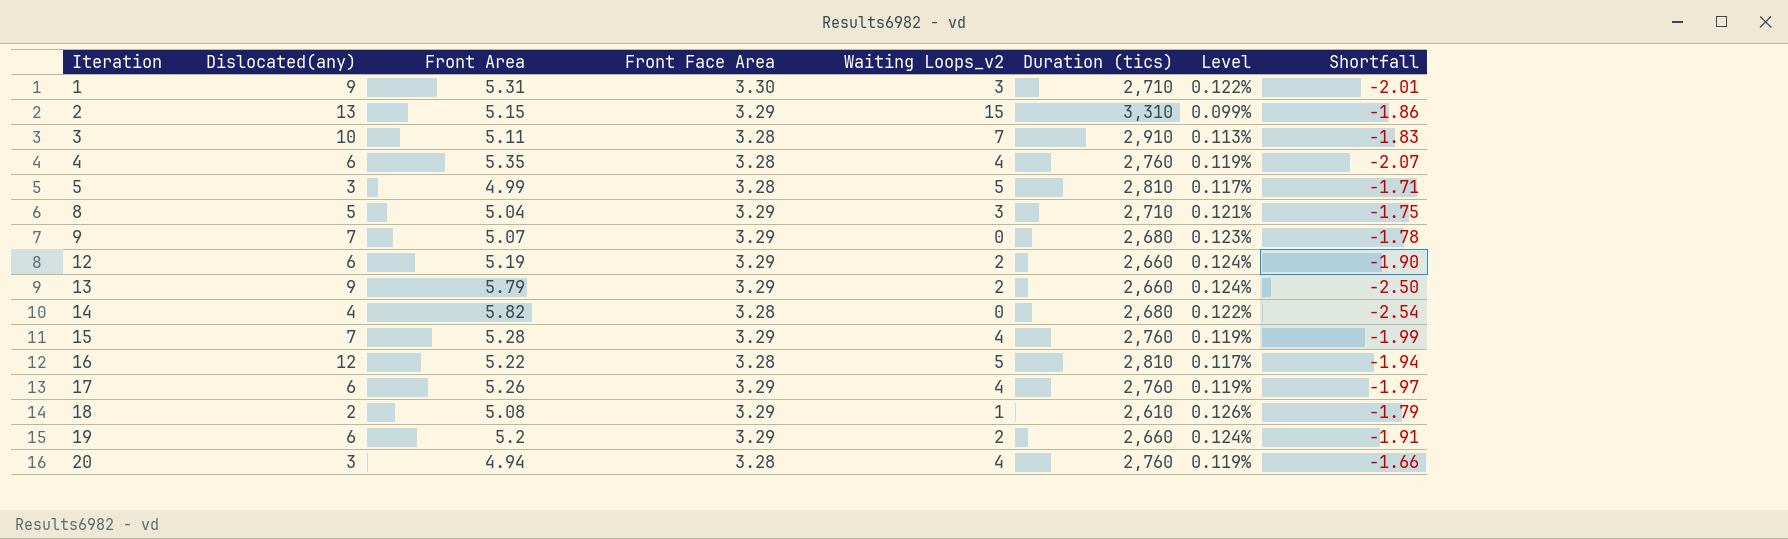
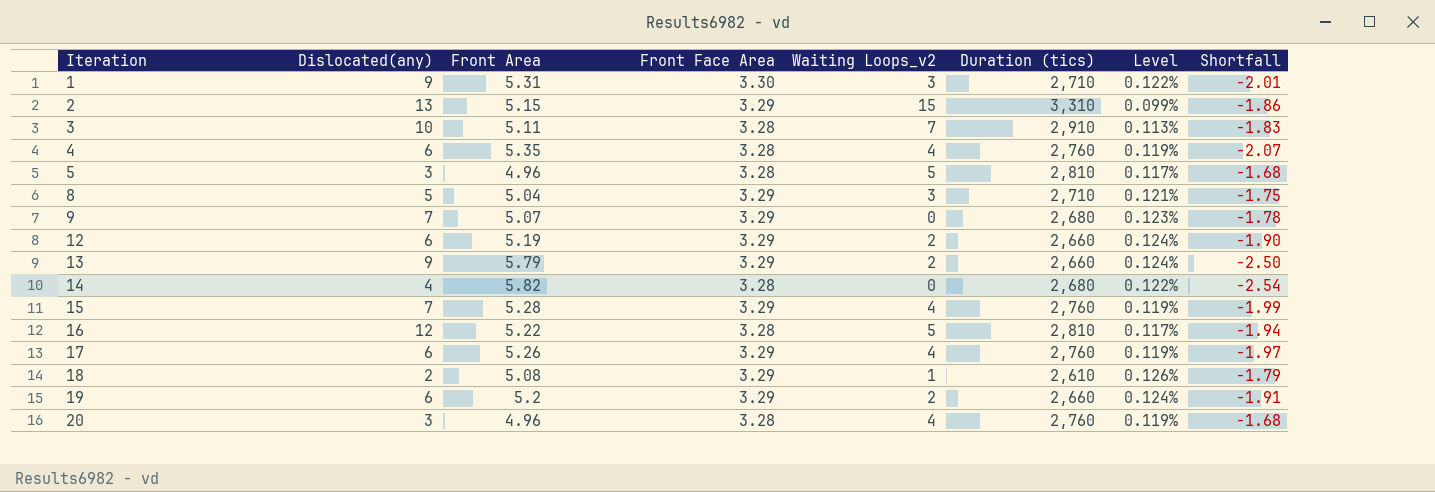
5 | Front Area: 4.99 -> 4.96
5 | Shortfall: -1.71 -> -1.68
20 | Front Area: 4.94 -> 4.96
20 | Shortfall: -1.66 -> -1.68

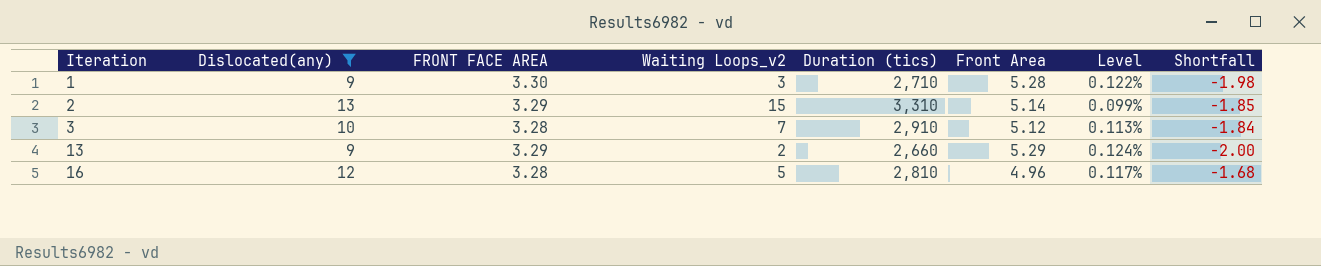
filter: none -> Dislocated(any) >= 9
column name: Front Face Area -> FRONT FACE AREA
column Front Area | position: 3 -> 6
1 | Front Area: 5.31 -> 5.28
1 | Shortfall: -2.01 -> -1.98
2 | Front Area: 5.15 -> 5.14
2 | Shortfall: -1.86 -> -1.85
3 | Front Area: 5.11 -> 5.12
3 | Shortfall: -1.83 -> -1.84
13 | Front Area: 5.79 -> 5.29
13 | Shortfall: -2.50 -> -2.00
16 | Front Area: 5.22 -> 4.96
16 | Shortfall: -1.94 -> -1.68

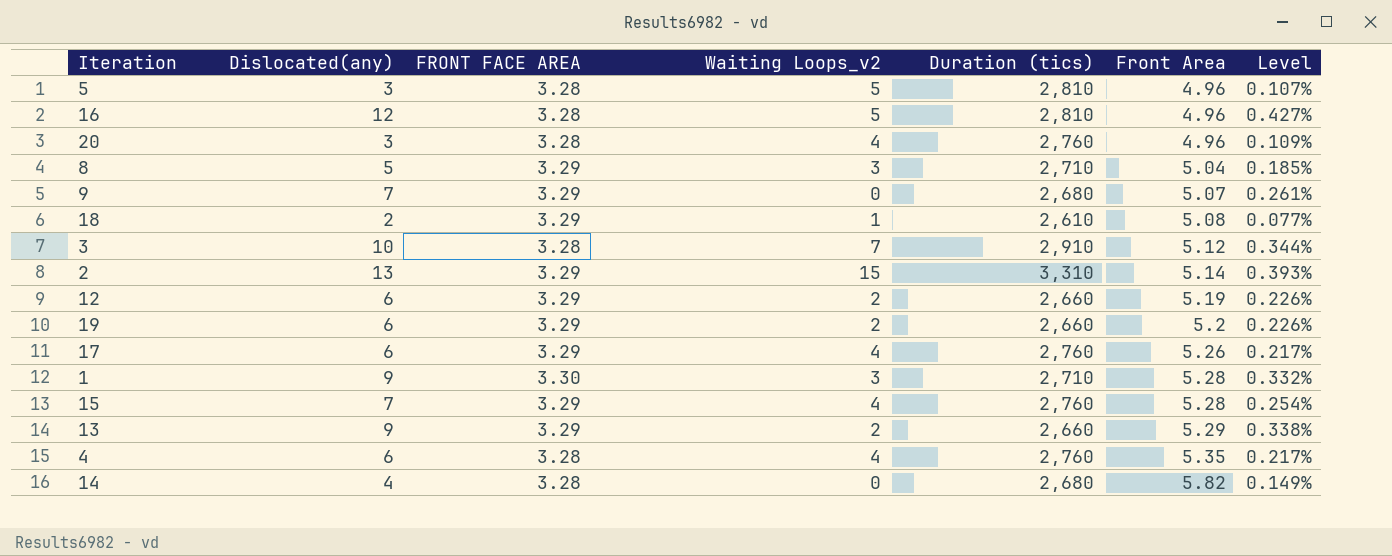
filter: Dislocated(any) >= 9 -> none
row order: Iteration ascending -> Front Area ascending
column Shortfall | formula: [FRONT FACE AREA] - [Front Area] -> none
column Level | formula: [FRONT FACE AREA] / [Duration (tics)] -> [Dislocated(any)] / [Duration (tics)]

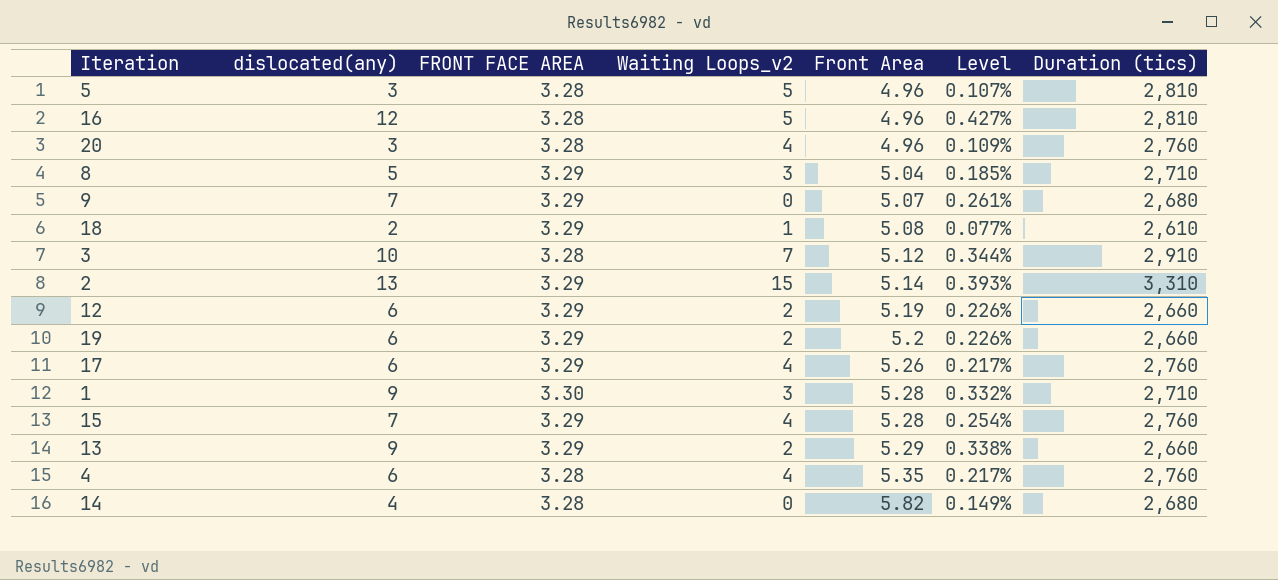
column name: Dislocated(any) -> dislocated(any)
column Duration (tics) | position: 5 -> 7

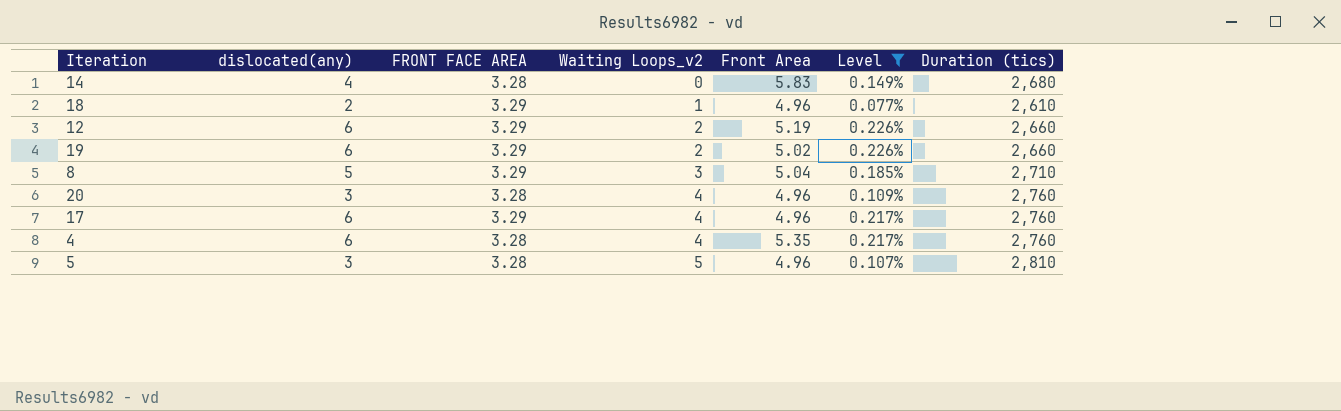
filter: none -> Level <= 0.226%
row order: Front Area ascending -> Waiting Loops_v2 ascending
14 | Front Area: 5.82 -> 5.83
18 | Front Area: 5.08 -> 4.96
19 | Front Area: 5.2 -> 5.02
17 | Front Area: 5.26 -> 4.96

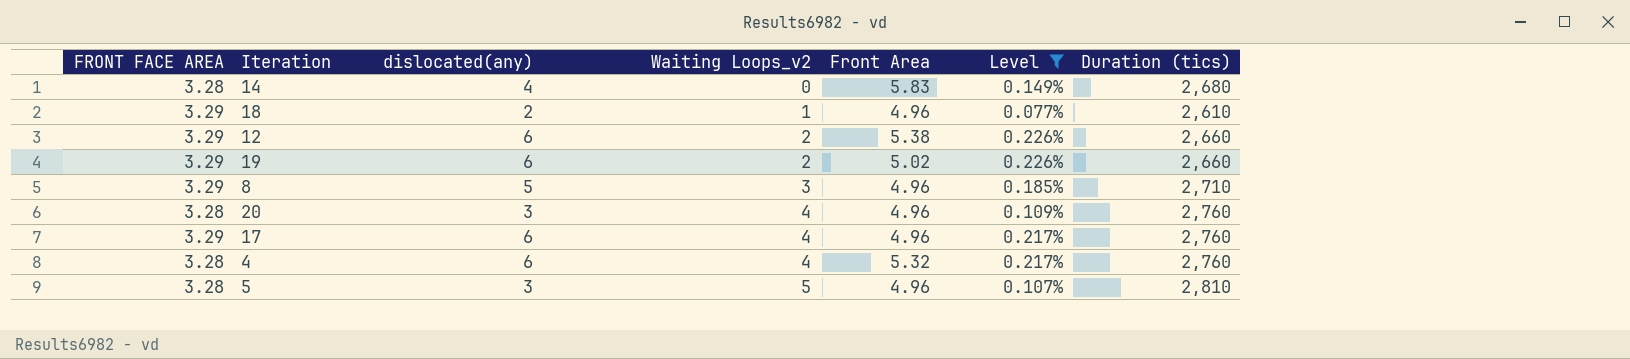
column FRONT FACE AREA | position: 3 -> 1
12 | Front Area: 5.19 -> 5.38
8 | Front Area: 5.04 -> 4.96
4 | Front Area: 5.35 -> 5.32

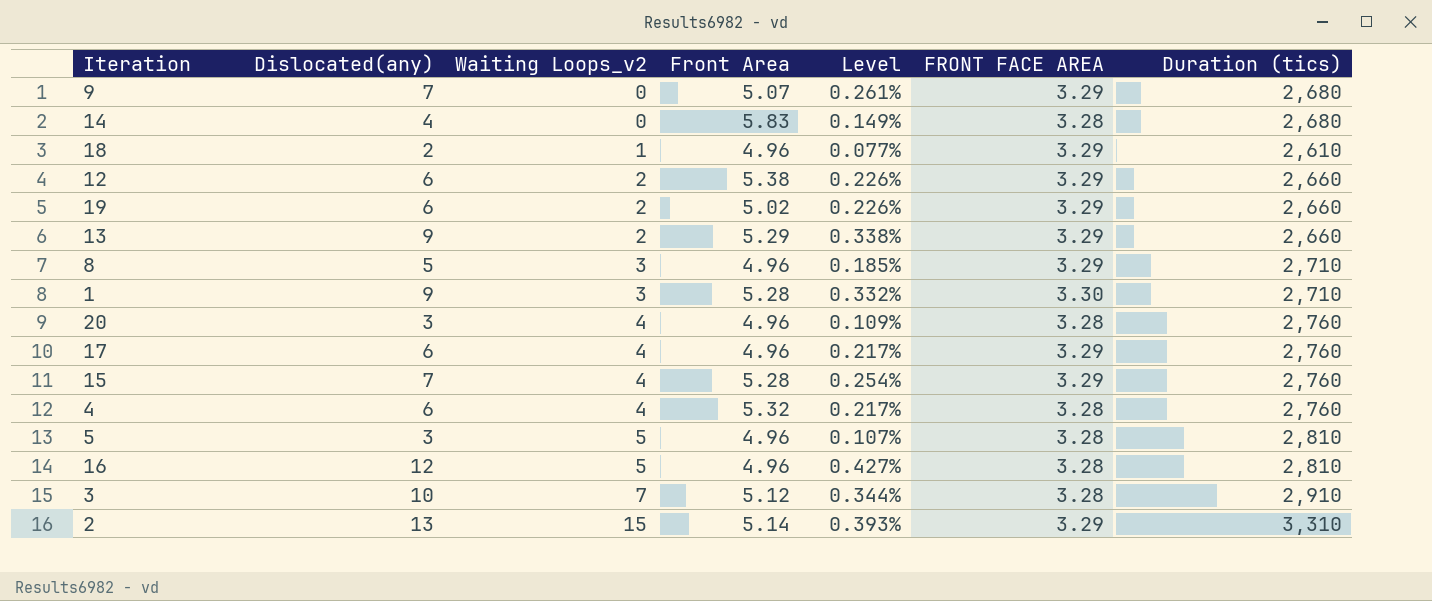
filter: Level <= 0.226% -> none
column name: dislocated(any) -> Dislocated(any)
column FRONT FACE AREA | position: 1 -> 6

